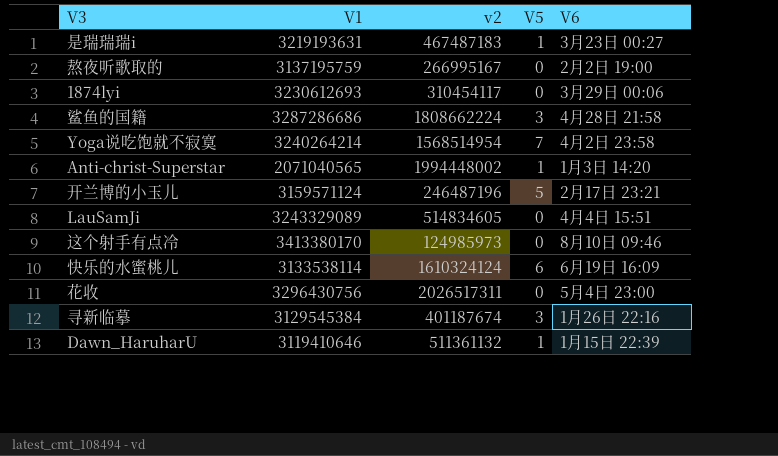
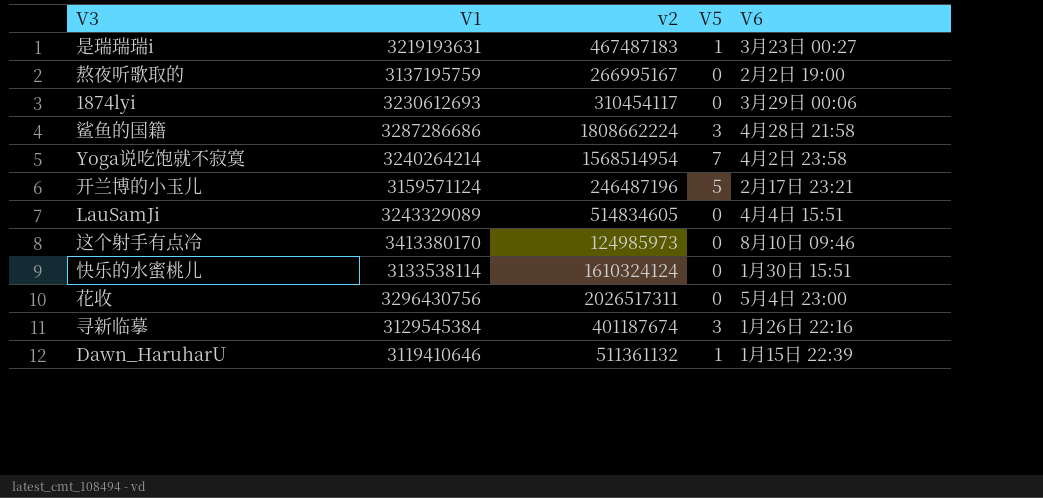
row Anti-christ-Superstar: 2071040565 | 1994448002 | 1 | 1月3日 14:20 -> none
快乐的水蜜桃儿 | V5: 6 -> 0
快乐的水蜜桃儿 | V6: 6月19日 16:09 -> 1月30日 15:51

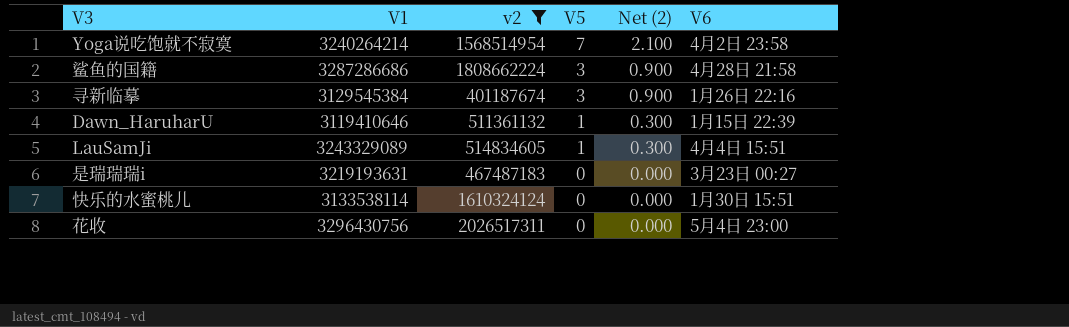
filter: none -> v2 >= 401187674
row order: none -> V5 descending
column Net (2) | formula: none -> [V5] * 0.3
LauSamJi | V5: 0 -> 1
是瑞瑞瑞i | V5: 1 -> 0

